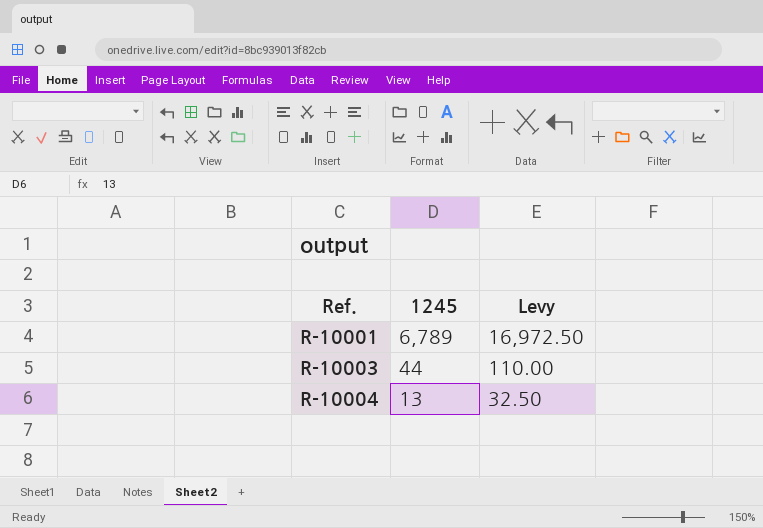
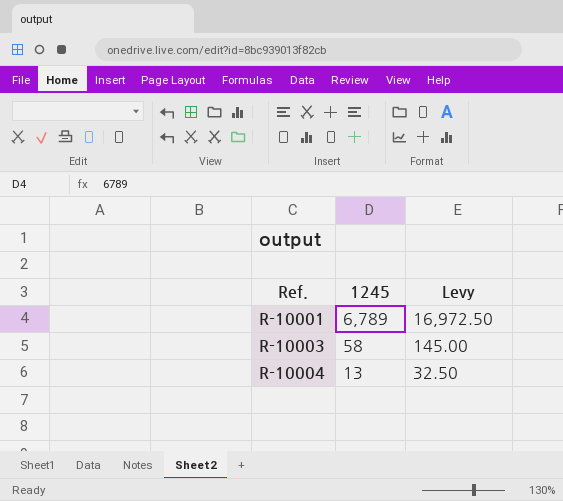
R-10003 | 1245: 44 -> 58
R-10003 | Levy: 110.00 -> 145.00

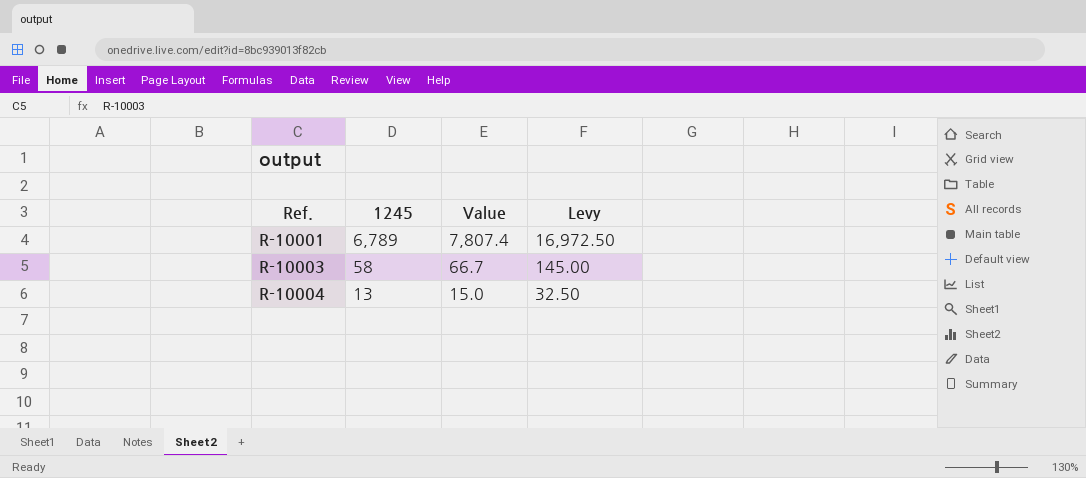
column Value | formula: none -> [1245] * 1.15

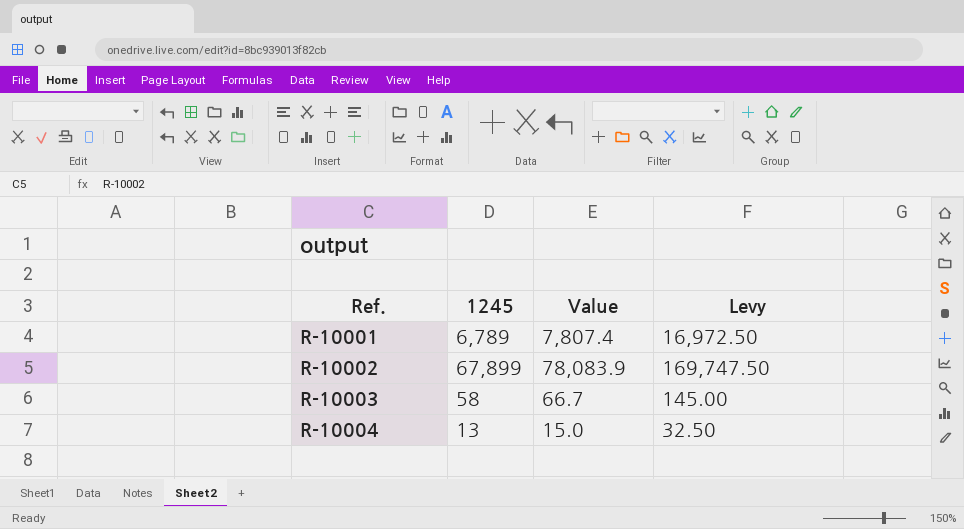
row R-10002: none -> 67,899 | 78,083.9 | 169,747.50

